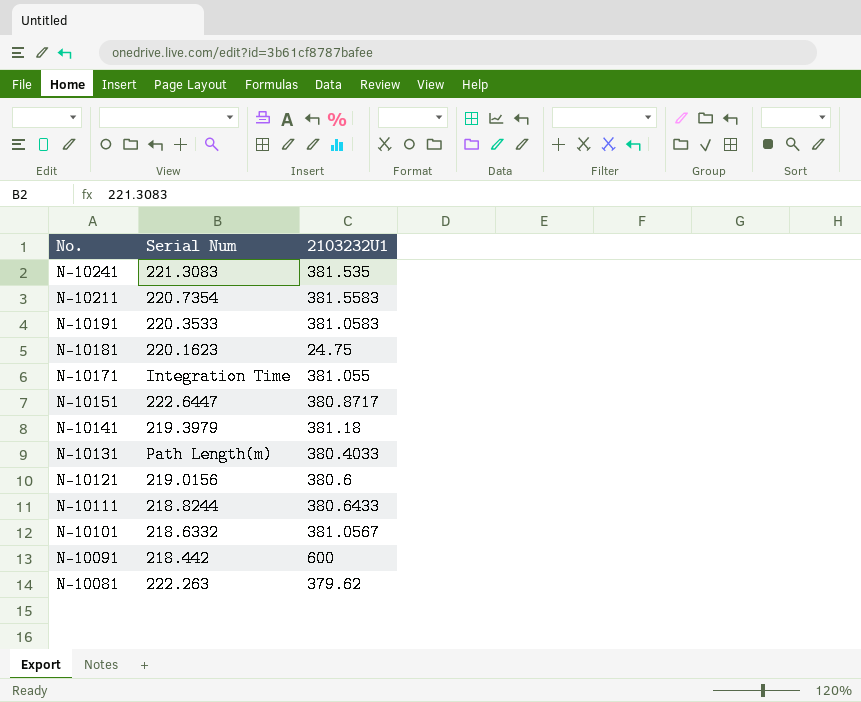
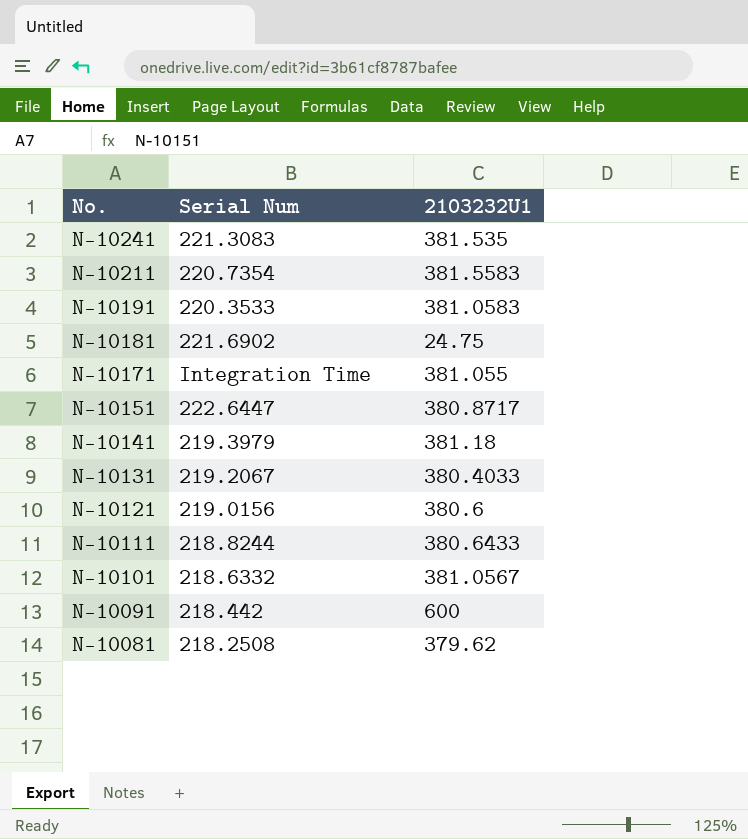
N-10181 | Serial Num: 220.1623 -> 221.6902
N-10131 | Serial Num: Path Length(m) -> 219.2067
N-10081 | Serial Num: 222.263 -> 218.2508

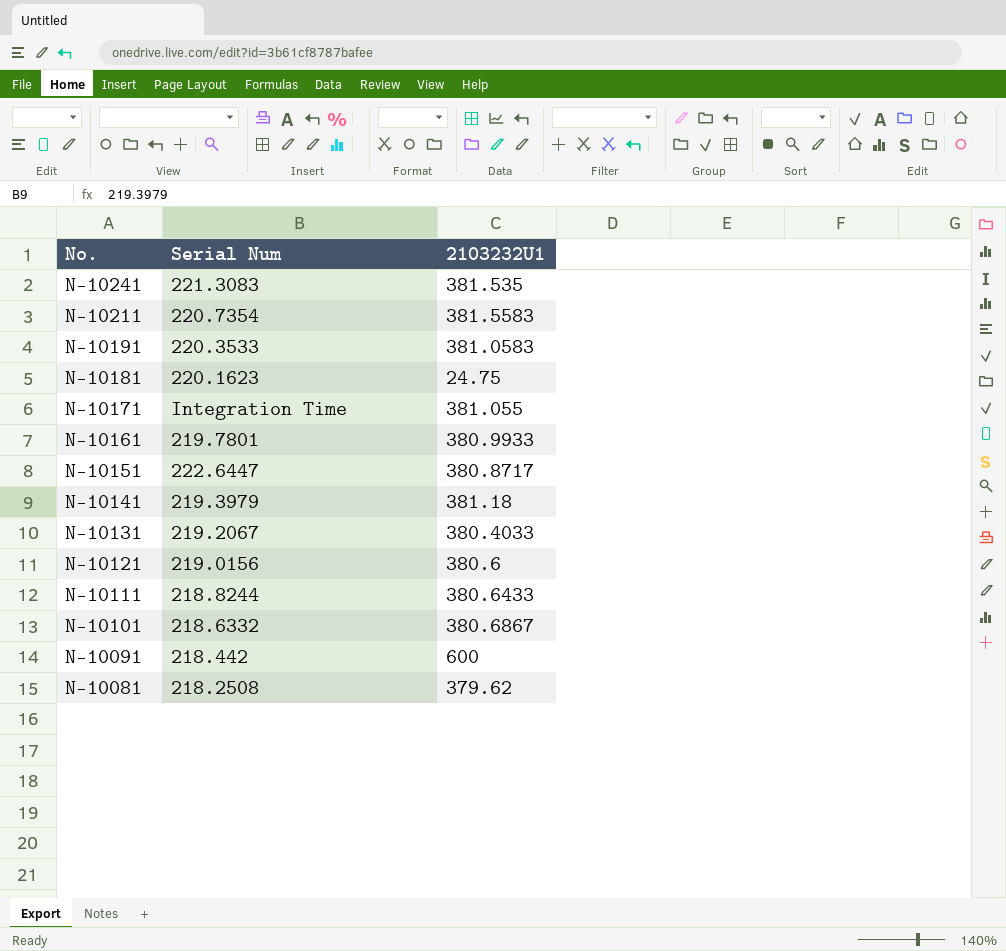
N-10181 | Serial Num: 221.6902 -> 220.1623
row N-10161: none -> 219.7801 | 380.9933
N-10101 | 2103232U1: 381.0567 -> 380.6867

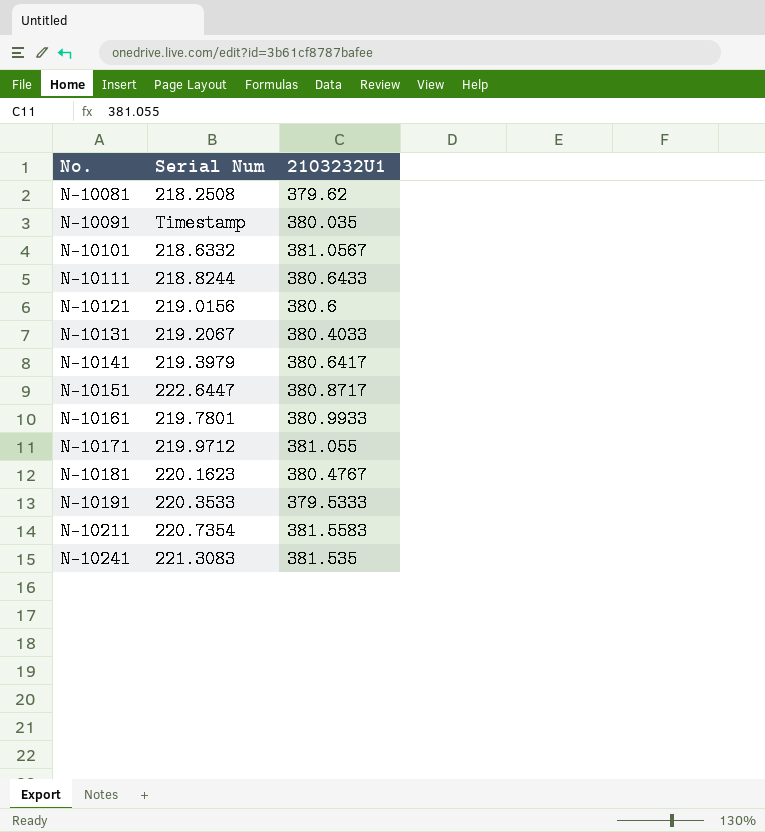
row order: No. descending -> No. ascending
N-10091 | Serial Num: 218.442 -> Timestamp
N-10091 | 2103232U1: 600 -> 380.035
N-10101 | 2103232U1: 380.6867 -> 381.0567
N-10141 | 2103232U1: 381.18 -> 380.6417
N-10171 | Serial Num: Integration Time -> 219.9712
N-10181 | 2103232U1: 24.75 -> 380.4767
N-10191 | 2103232U1: 381.0583 -> 379.5333

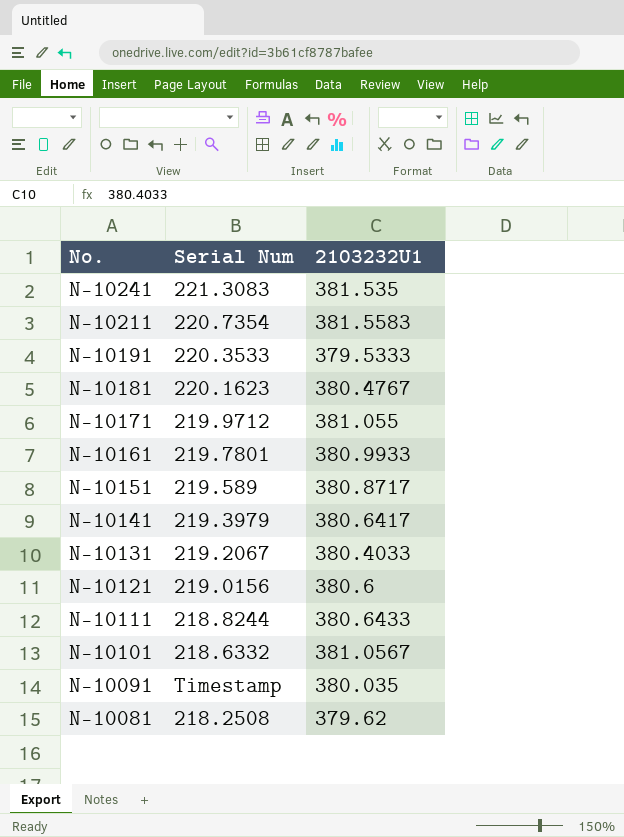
row order: No. ascending -> No. descending
N-10151 | Serial Num: 222.6447 -> 219.589

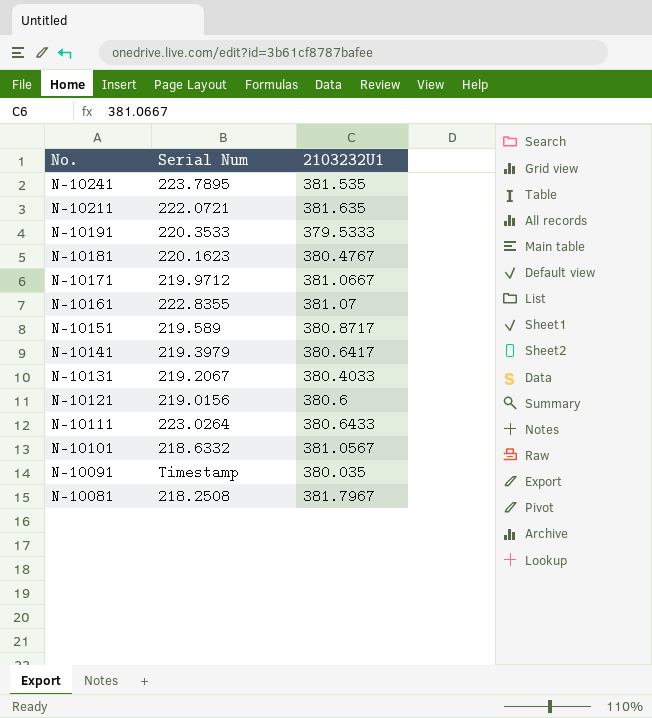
N-10241 | Serial Num: 221.3083 -> 223.7895
N-10211 | Serial Num: 220.7354 -> 222.0721
N-10211 | 2103232U1: 381.5583 -> 381.635
N-10171 | 2103232U1: 381.055 -> 381.0667
N-10161 | Serial Num: 219.7801 -> 222.8355
N-10161 | 2103232U1: 380.9933 -> 381.07
N-10111 | Serial Num: 218.8244 -> 223.0264
N-10081 | 2103232U1: 379.62 -> 381.7967

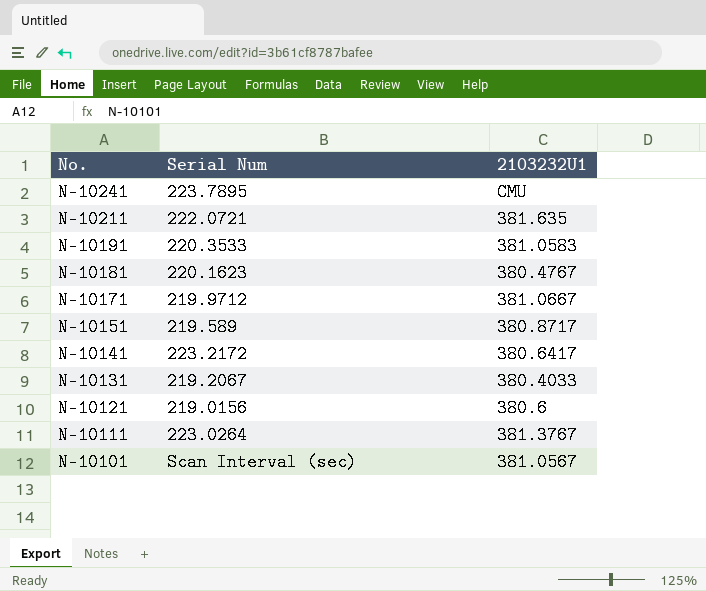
row N-10161: 222.8355 | 381.07 -> none
row N-10091: Timestamp | 380.035 -> none
row N-10081: 218.2508 | 381.7967 -> none
N-10241 | 2103232U1: 381.535 -> CMU
N-10191 | 2103232U1: 379.5333 -> 381.0583
N-10141 | Serial Num: 219.3979 -> 223.2172
N-10111 | 2103232U1: 380.6433 -> 381.3767
N-10101 | Serial Num: 218.6332 -> Scan Interval (sec)

